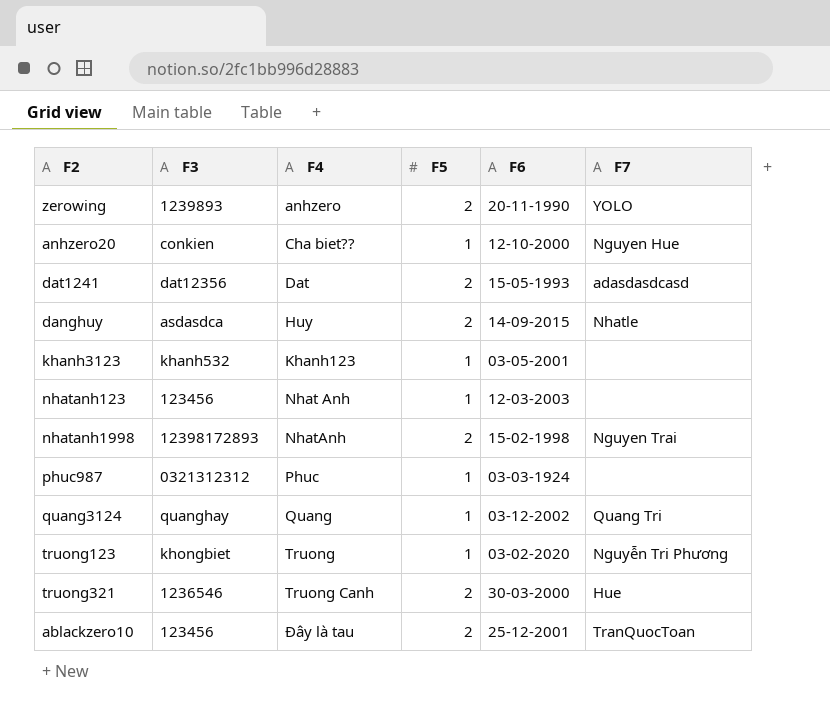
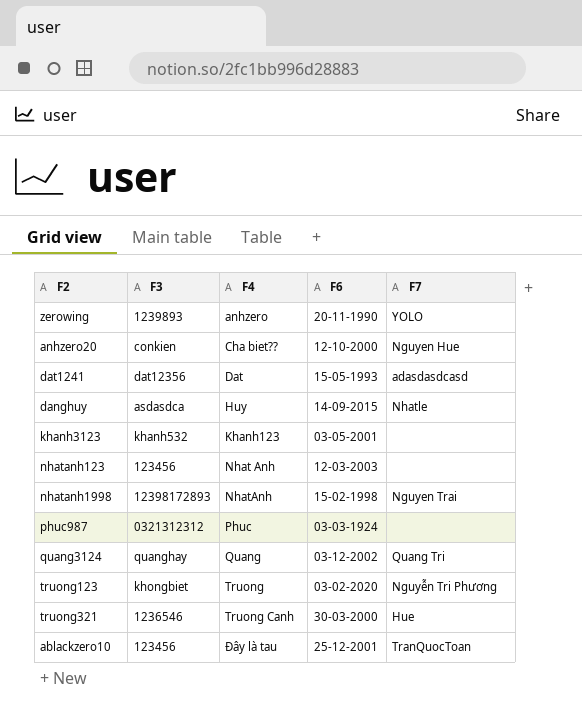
column F5 | position: 4 -> none

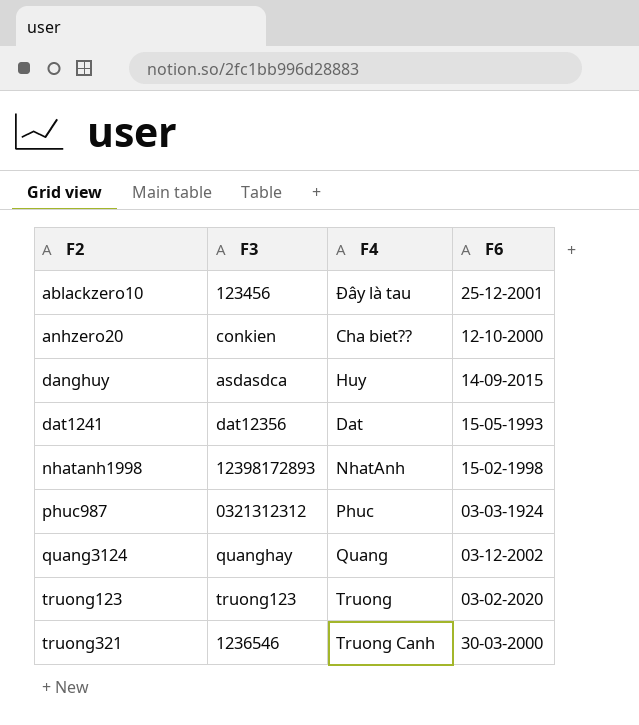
row order: F4 ascending -> F2 ascending
column F7 | position: 5 -> none
row zerowing: 1239893 | anhzero | 20-11-1990 | YOLO -> none
row khanh3123: khanh532 | Khanh123 | 03-05-2001 | none -> none
row nhatanh123: 123456 | Nhat Anh | 12-03-2003 | none -> none
truong123 | F3: khongbiet -> truong123

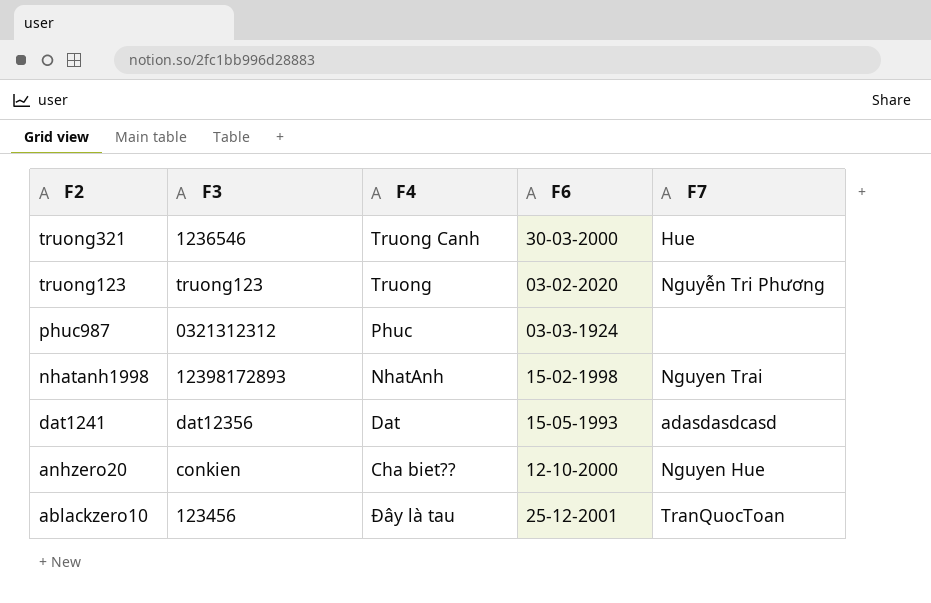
row order: F2 ascending -> F2 descending
column F7 | position: none -> 5
row danghuy: asdasdca | Huy | 14-09-2015 -> none
row quang3124: quanghay | Quang | 03-12-2002 -> none

